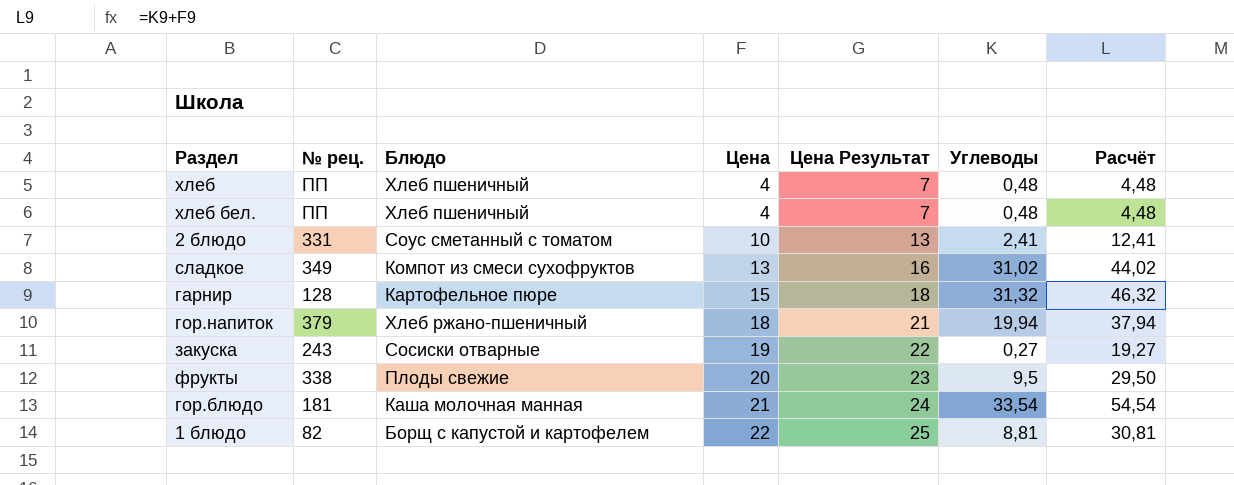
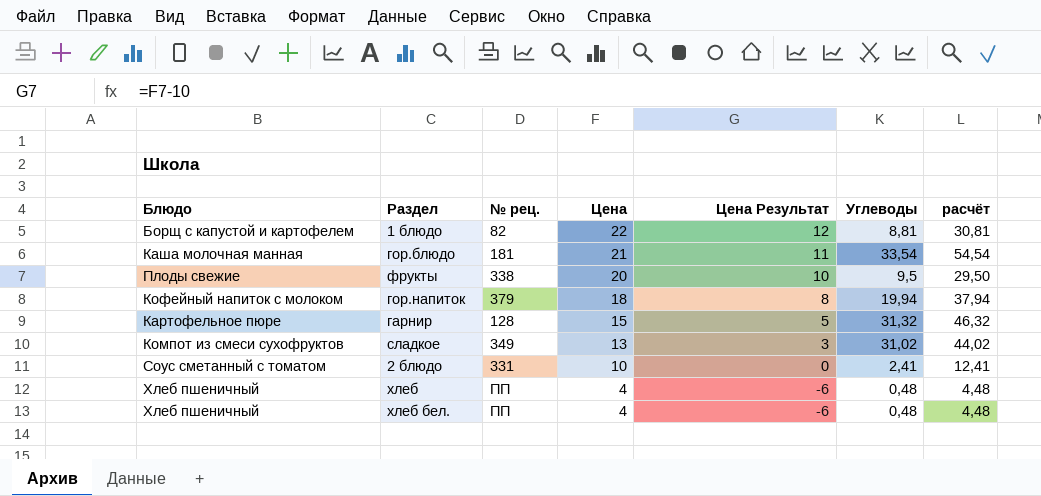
row order: Цена ascending -> Цена descending
column Блюдо | position: 3 -> 1
column Цена Результат | formula: [Цена] + 3 -> [Цена] - 10
column name: Расчёт -> расчёт
row закуска: 243 | Сосиски отварные | 19 | 22 | 0,27 | 19,27 -> none
гор.напиток | Блюдо: Хлеб ржано-пшеничный -> Кофейный напиток с молоком

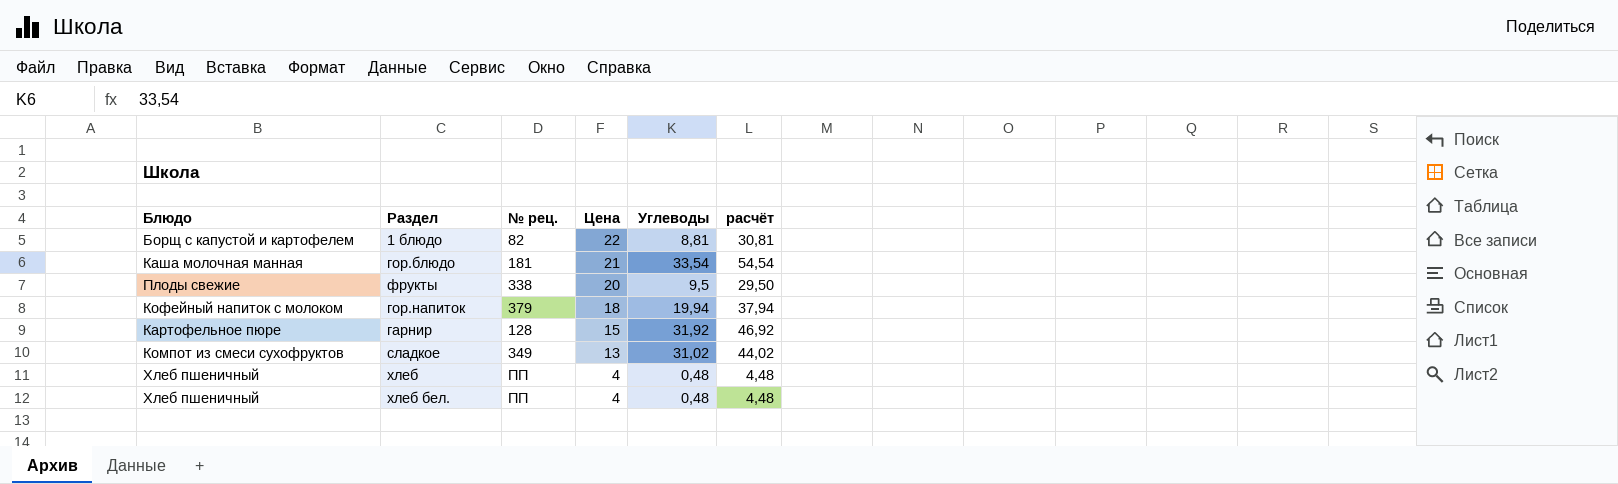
column Цена Результат | formula: [Цена] - 10 -> none
row 2 блюдо: Соус сметанный с томатом | 331 | 10 | 0 | 2,41 | 12,41 -> none
гарнир | Углеводы: 31,32 -> 31,92
гарнир | расчёт: 46,32 -> 46,92

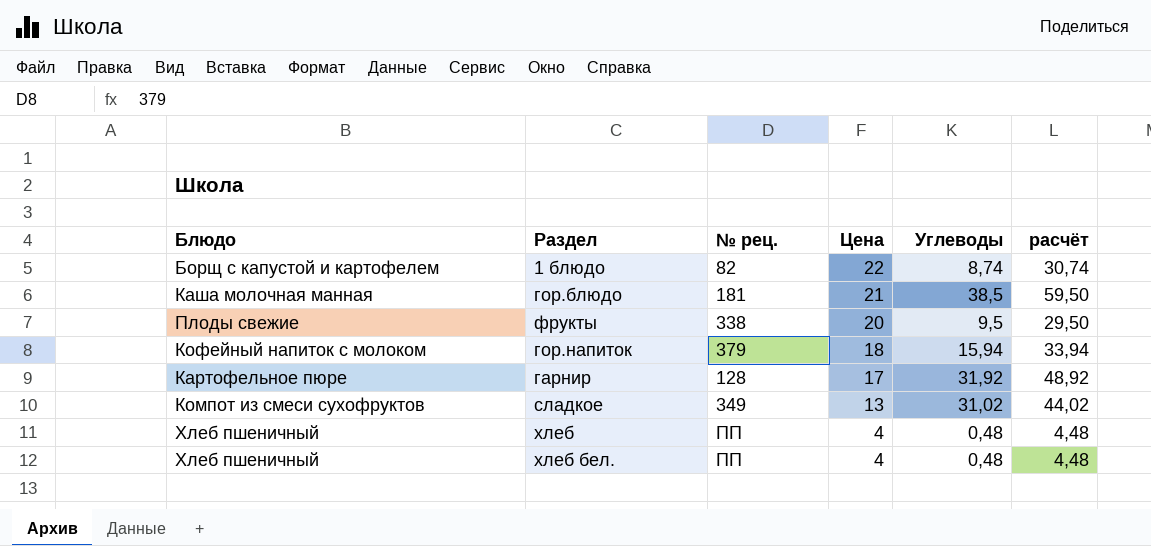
1 блюдо | Углеводы: 8,81 -> 8,74
1 блюдо | расчёт: 30,81 -> 30,74
гор.блюдо | Углеводы: 33,54 -> 38,5
гор.блюдо | расчёт: 54,54 -> 59,50
гор.напиток | Углеводы: 19,94 -> 15,94
гор.напиток | расчёт: 37,94 -> 33,94
гарнир | Цена: 15 -> 17
гарнир | расчёт: 46,92 -> 48,92

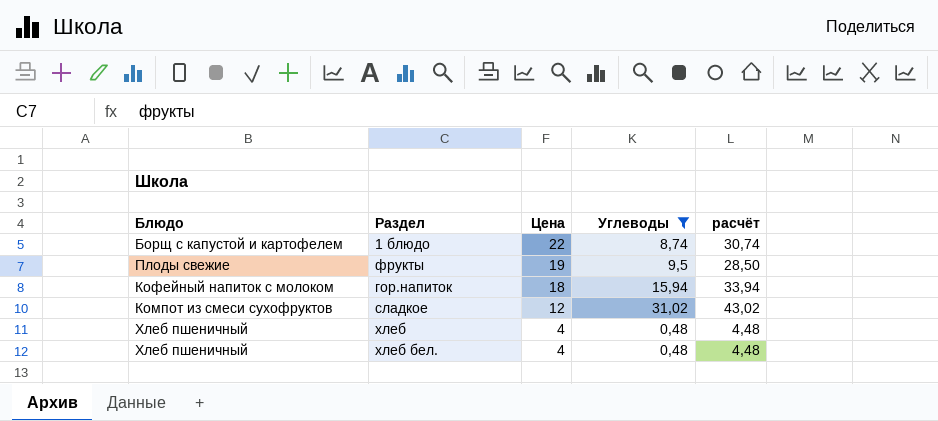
filter: none -> Углеводы <= 31,02
column № рец. | position: 3 -> none
фрукты | Цена: 20 -> 19
фрукты | расчёт: 29,50 -> 28,50
сладкое | Цена: 13 -> 12
сладкое | расчёт: 44,02 -> 43,02

